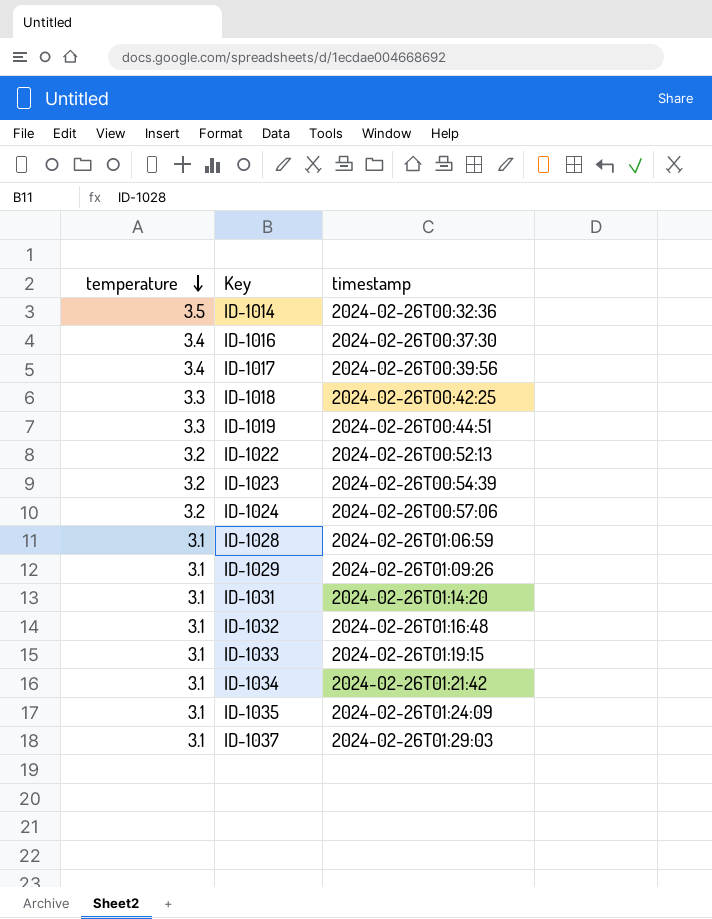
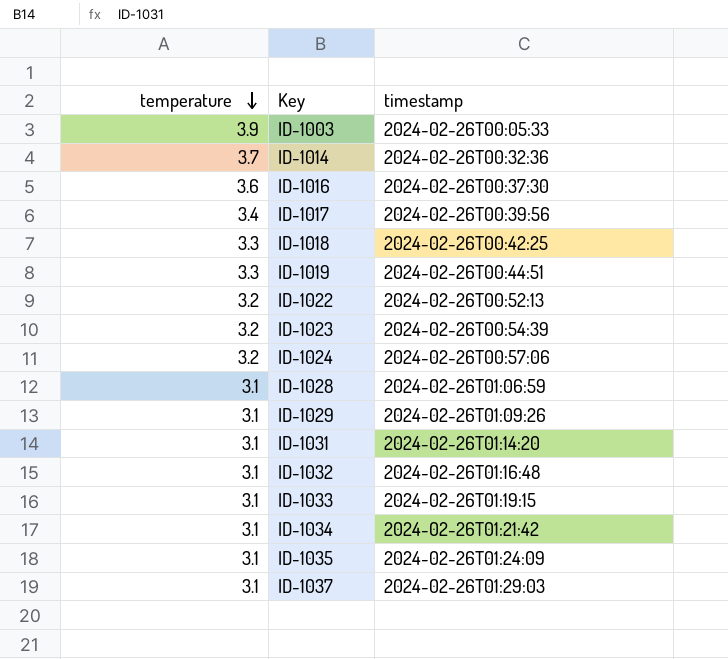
row ID-1003: none -> 3.9 | 2024-02-26T00:05:33
ID-1014 | temperature: 3.5 -> 3.7
ID-1016 | temperature: 3.4 -> 3.6

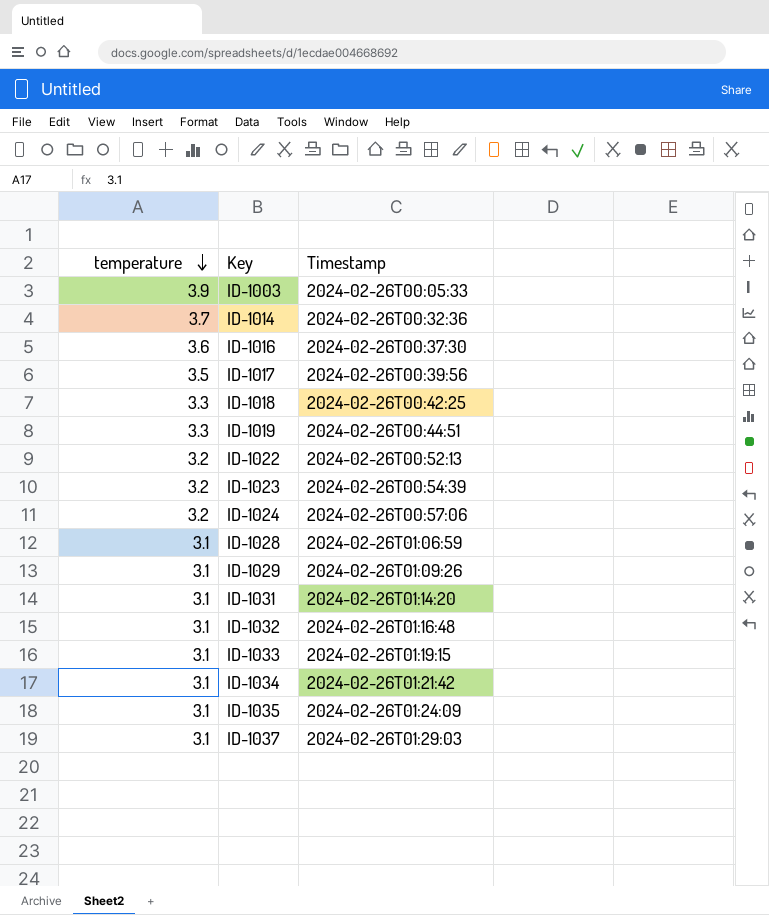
column name: timestamp -> Timestamp
ID-1017 | temperature: 3.4 -> 3.5

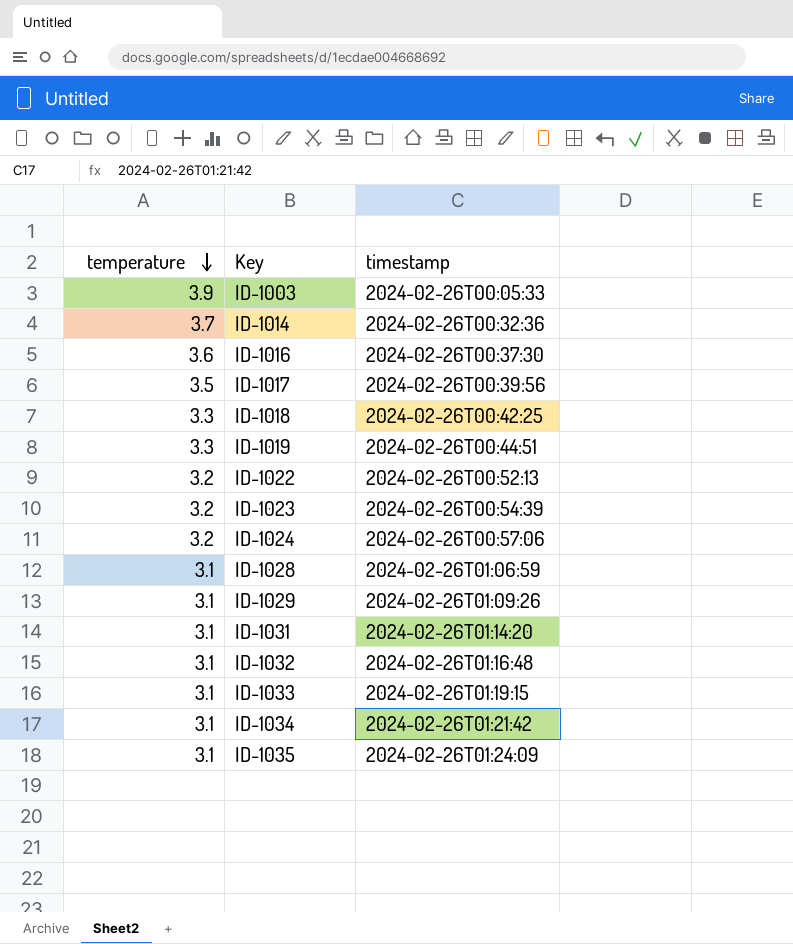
column name: Timestamp -> timestamp
row ID-1037: 3.1 | 2024-02-26T01:29:03 -> none

